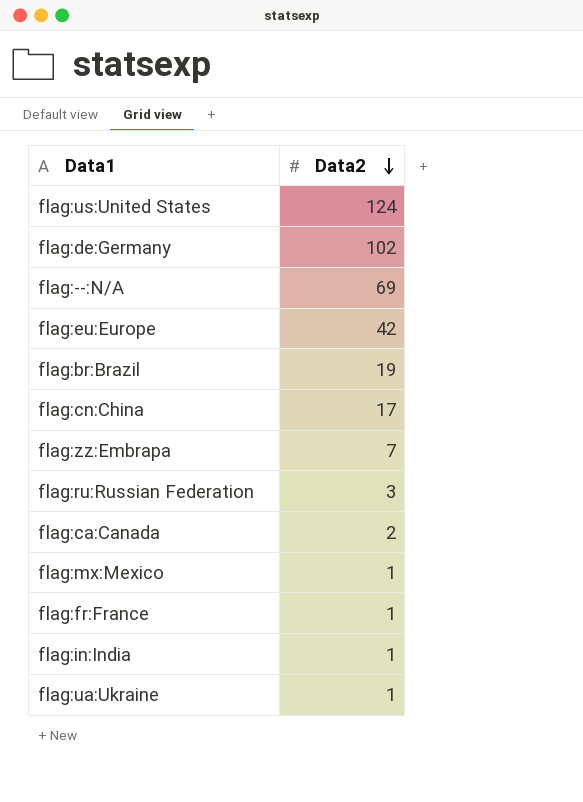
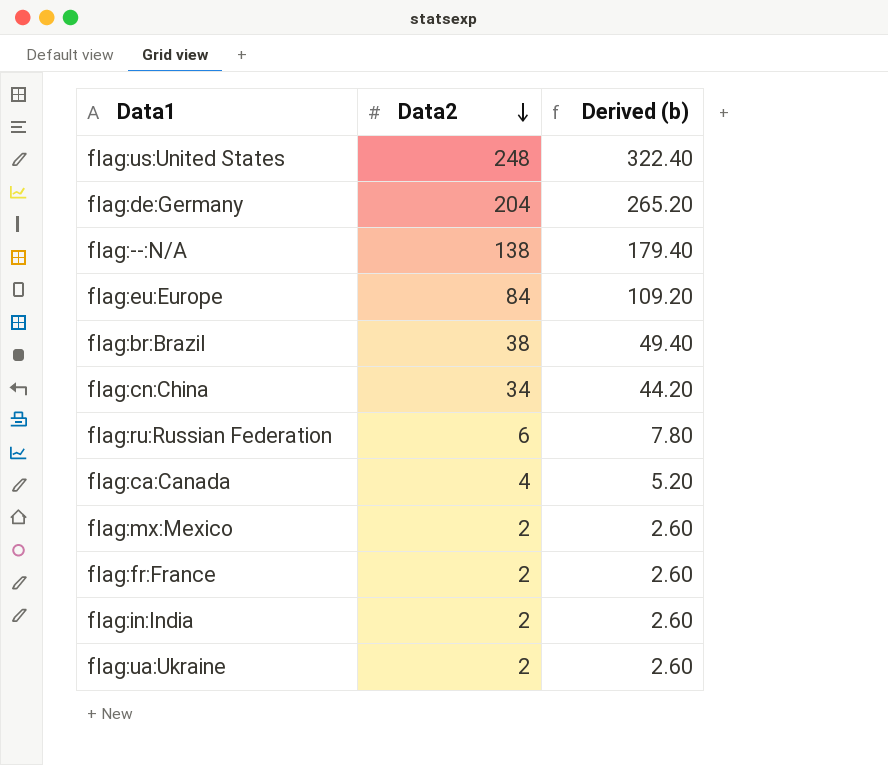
column Derived (b) | formula: none -> [Data2] * 1.3
row flag:zz:Embrapa: 7 -> none
flag:us:United States | Data2: 124 -> 248
flag:de:Germany | Data2: 102 -> 204
flag:--:N/A | Data2: 69 -> 138
flag:eu:Europe | Data2: 42 -> 84
flag:br:Brazil | Data2: 19 -> 38
flag:cn:China | Data2: 17 -> 34
flag:ru:Russian Federation | Data2: 3 -> 6
flag:ca:Canada | Data2: 2 -> 4
flag:mx:Mexico | Data2: 1 -> 2
flag:fr:France | Data2: 1 -> 2
flag:in:India | Data2: 1 -> 2
flag:ua:Ukraine | Data2: 1 -> 2

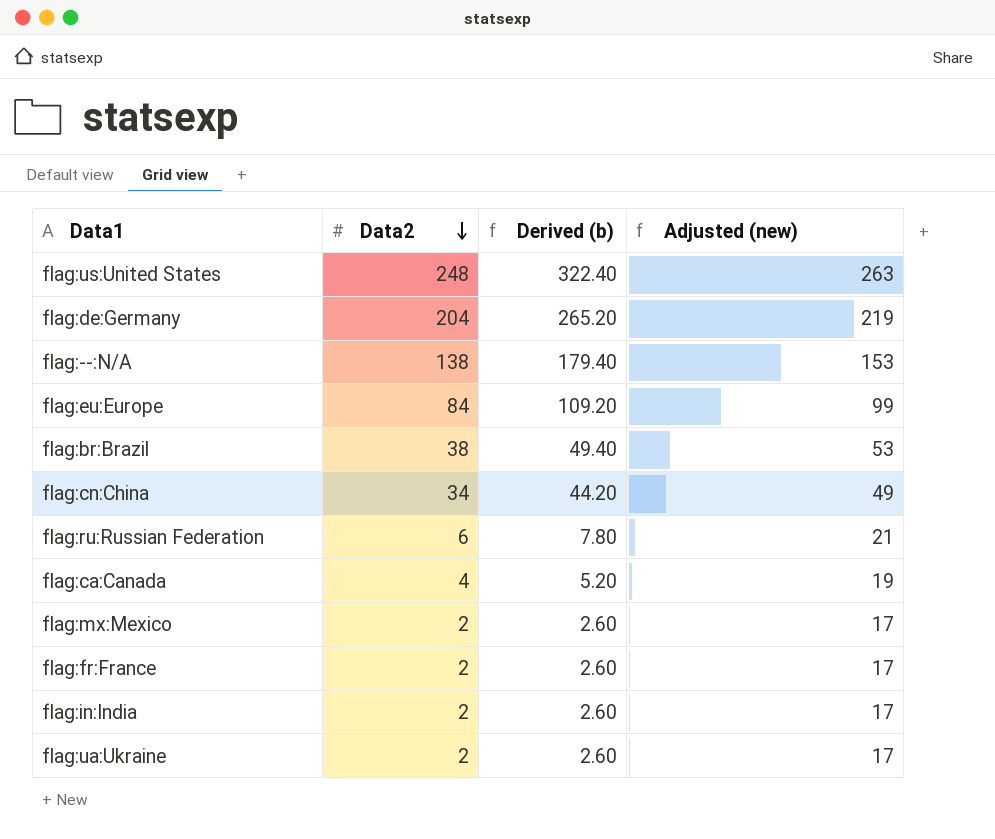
column Adjusted (new) | formula: none -> [Data2] + 15

